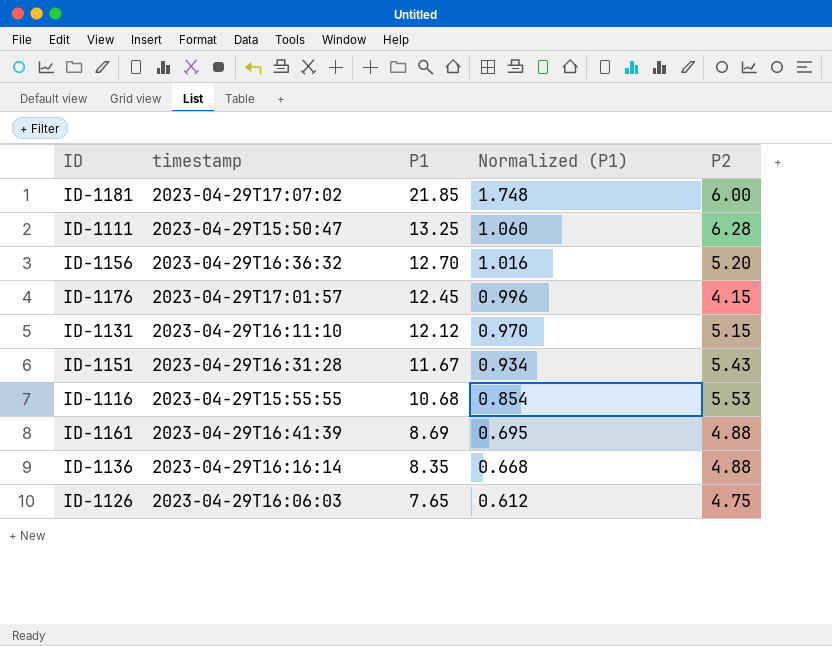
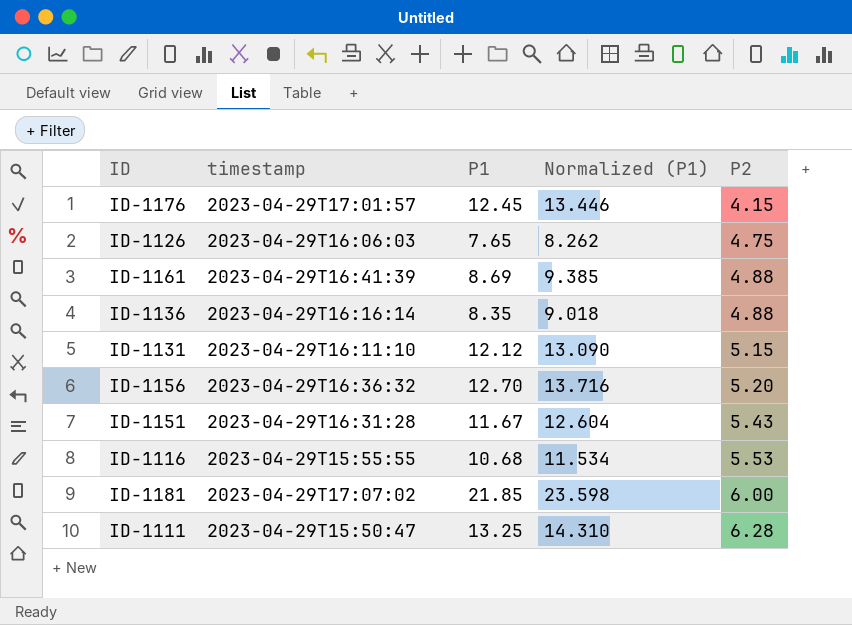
row order: P1 descending -> P2 ascending
column Normalized (P1) | formula: [P1] * 0.08 -> [P1] * 1.08

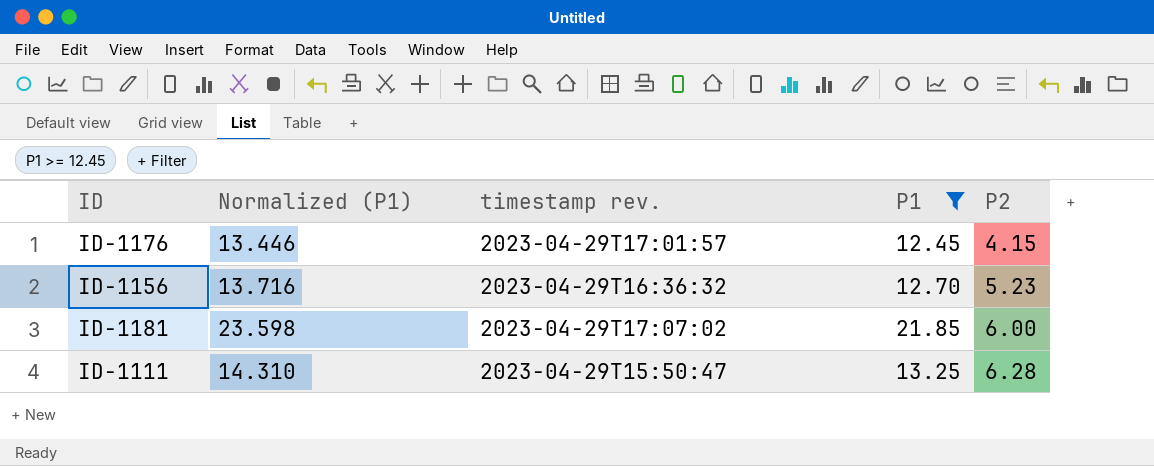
filter: none -> P1 >= 12.45
column Normalized (P1) | position: 4 -> 2
column name: timestamp -> timestamp rev.
ID-1156 | P2: 5.20 -> 5.23

